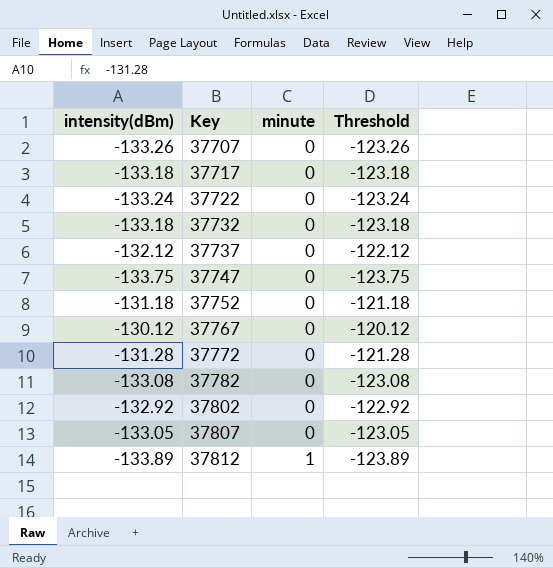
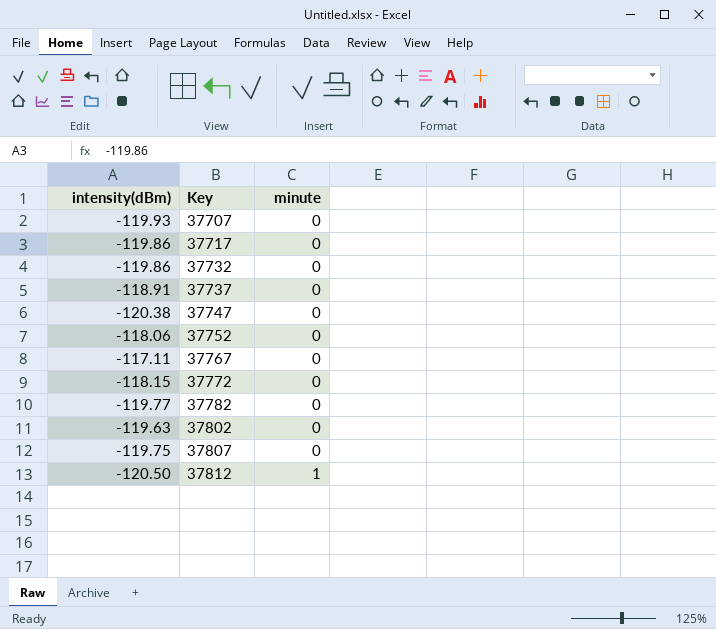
column Threshold | formula: [intensity(dBm)] + 10 -> none
row 37722: -133.24 | 0 | -123.24 -> none
37707 | intensity(dBm): -133.26 -> -119.93
37717 | intensity(dBm): -133.18 -> -119.86
37732 | intensity(dBm): -133.18 -> -119.86
37737 | intensity(dBm): -132.12 -> -118.91
37747 | intensity(dBm): -133.75 -> -120.38
37752 | intensity(dBm): -131.18 -> -118.06
37767 | intensity(dBm): -130.12 -> -117.11
37772 | intensity(dBm): -131.28 -> -118.15
37782 | intensity(dBm): -133.08 -> -119.77
37802 | intensity(dBm): -132.92 -> -119.63
37807 | intensity(dBm): -133.05 -> -119.75
37812 | intensity(dBm): -133.89 -> -120.50

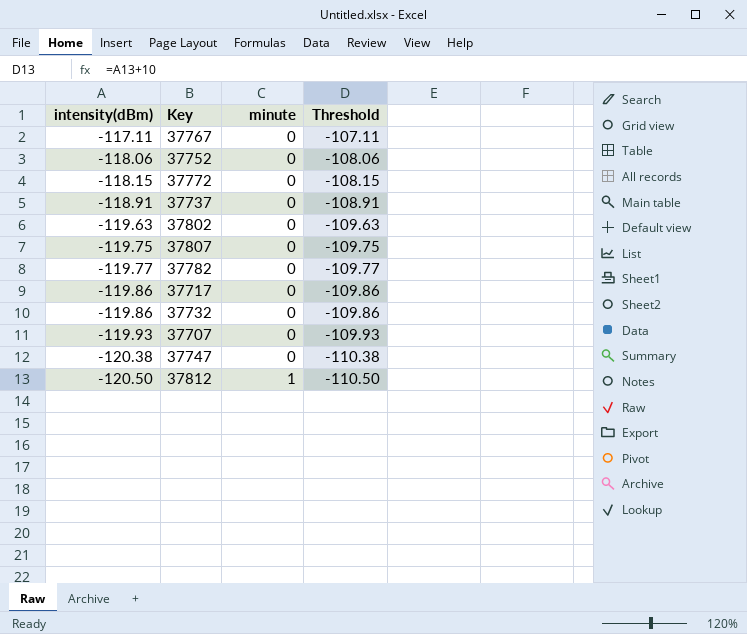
row order: Key ascending -> intensity(dBm) descending
column Threshold | formula: none -> [intensity(dBm)] + 10

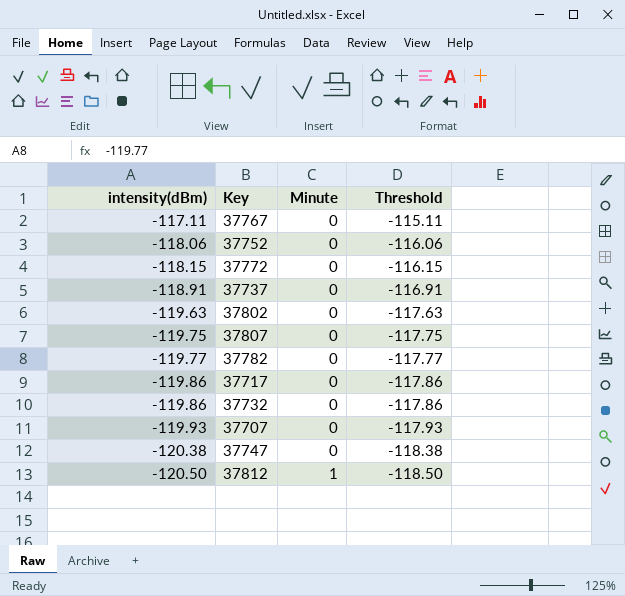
column name: minute -> Minute
column Threshold | formula: [intensity(dBm)] + 10 -> [intensity(dBm)] + 2

